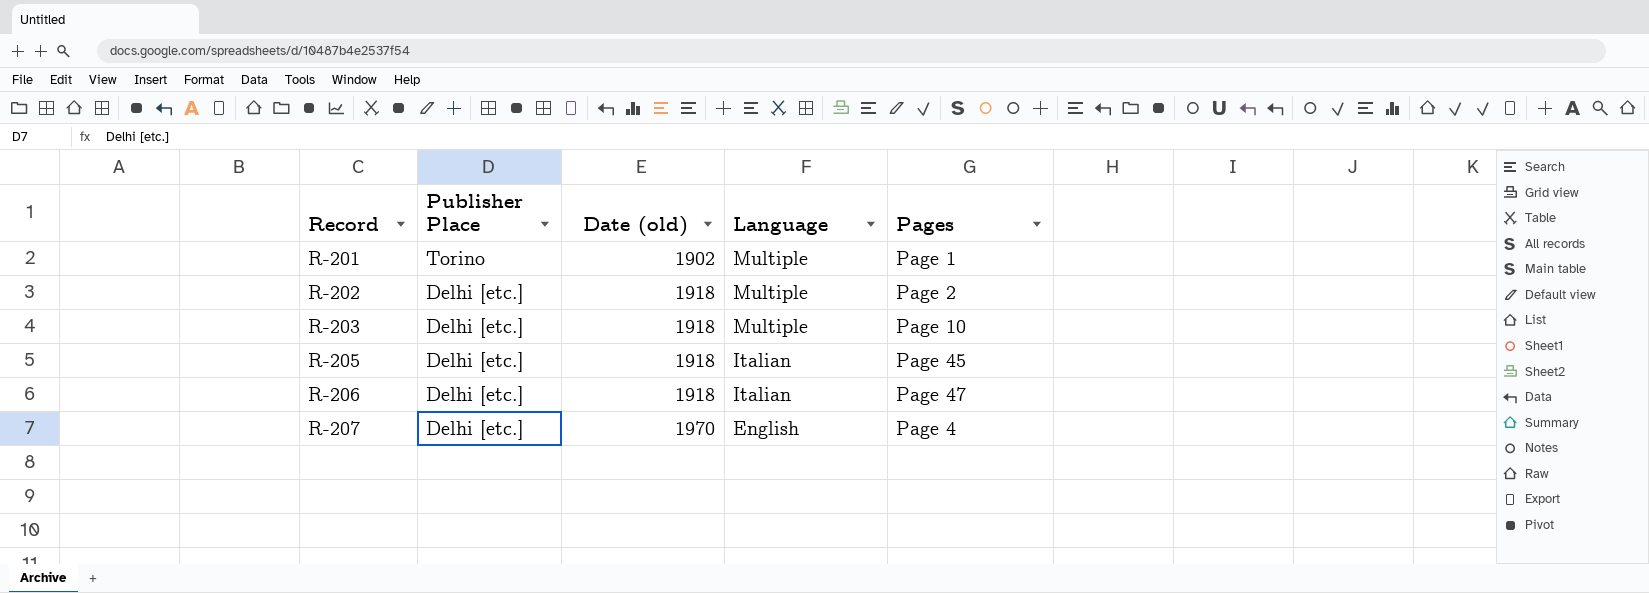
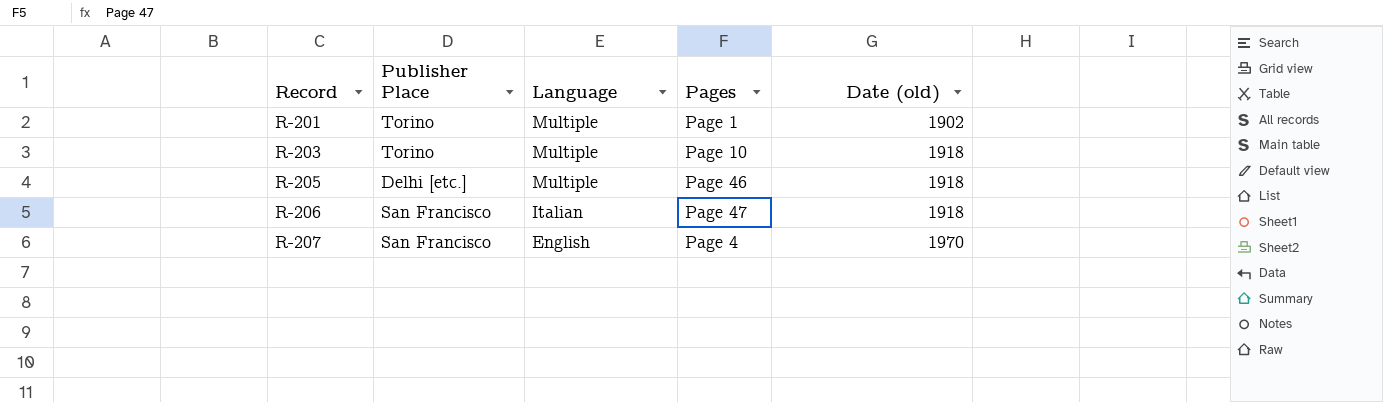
column Date (old) | position: 3 -> 5
row R-202: Delhi [etc.] | 1918 | Multiple | Page 2 -> none
R-203 | Publisher Place: Delhi [etc.] -> Torino
R-205 | Language: Italian -> Multiple
R-205 | Pages: Page 45 -> Page 46
R-206 | Publisher Place: Delhi [etc.] -> San Francisco
R-207 | Publisher Place: Delhi [etc.] -> San Francisco

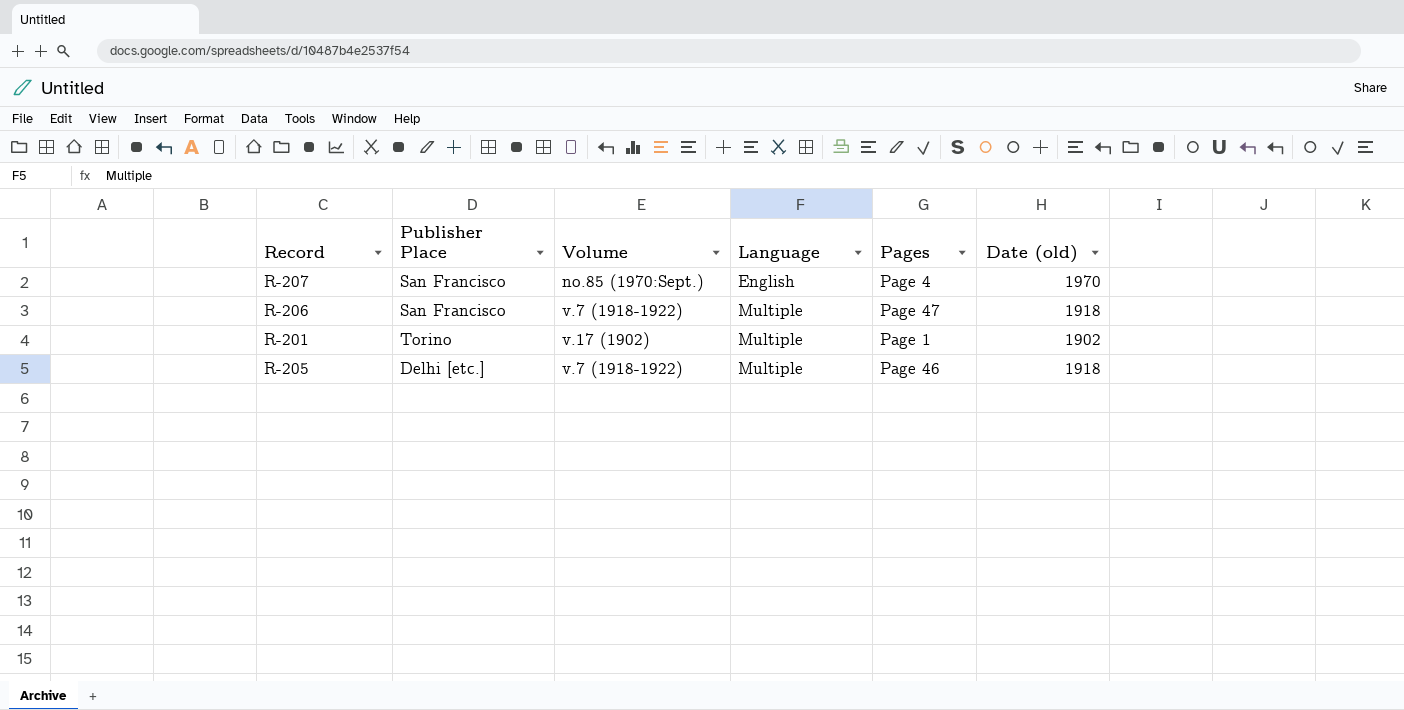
row order: Record ascending -> Language ascending
column Volume | position: none -> 3
row R-203: Torino | Multiple | Page 10 | 1918 -> none
R-206 | Language: Italian -> Multiple

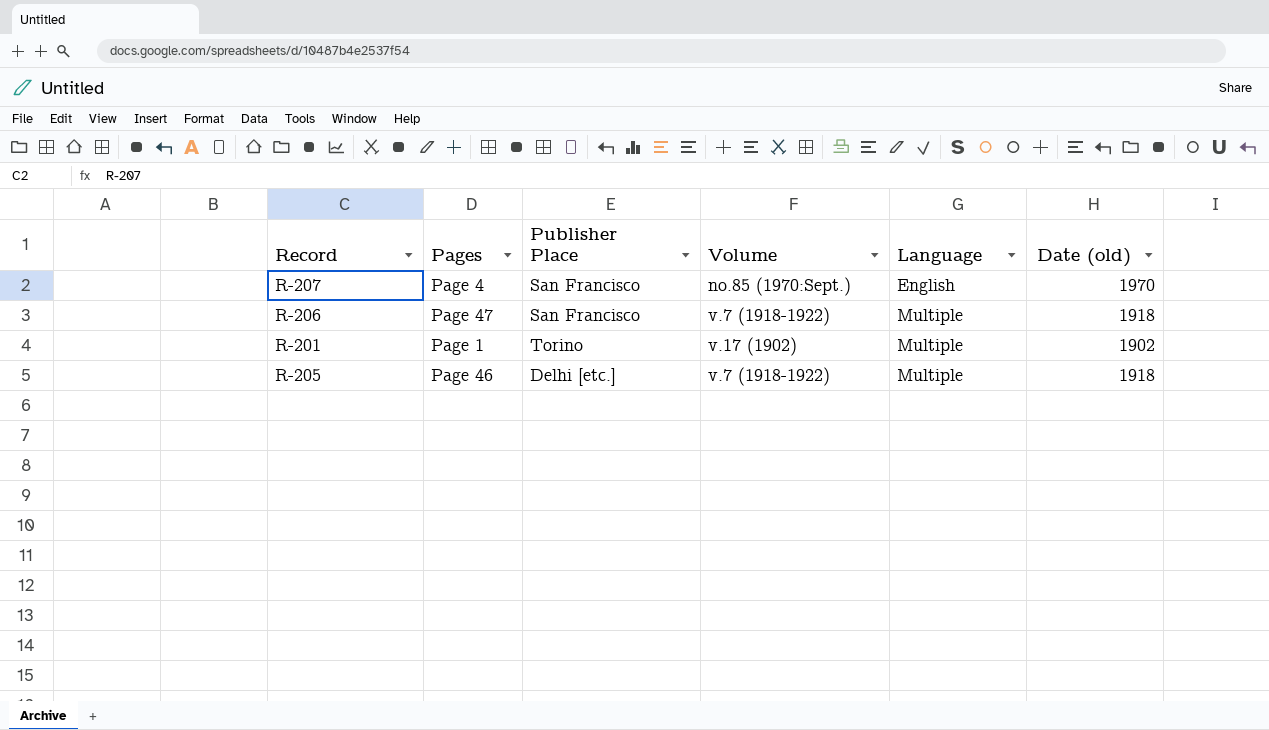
column Pages | position: 5 -> 2

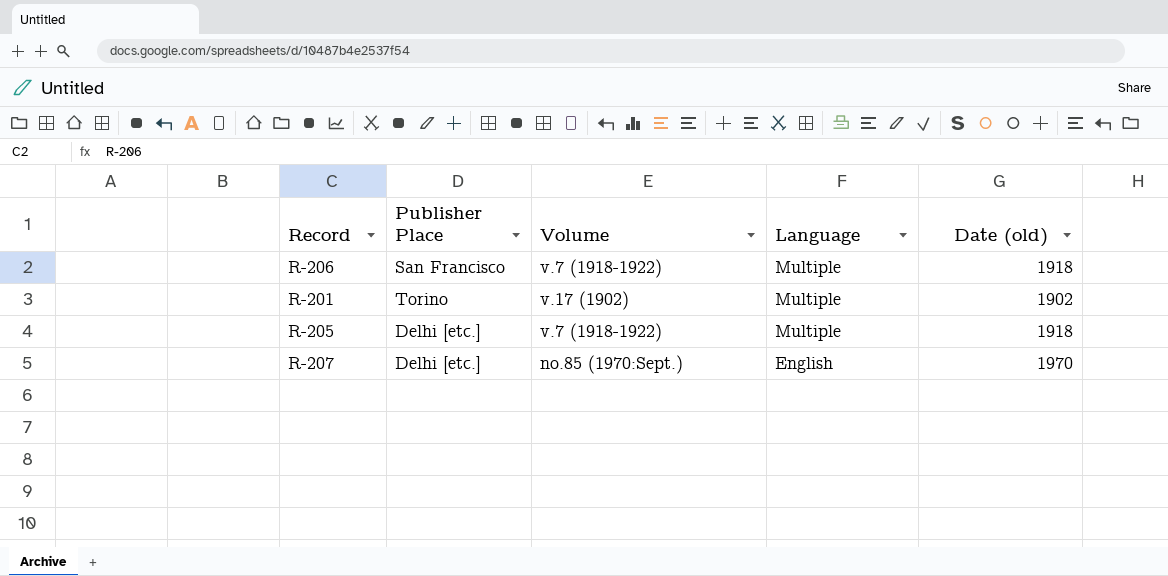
row order: Language ascending -> Language descending
column Pages | position: 2 -> none
R-207 | Publisher Place: San Francisco -> Delhi [etc.]

